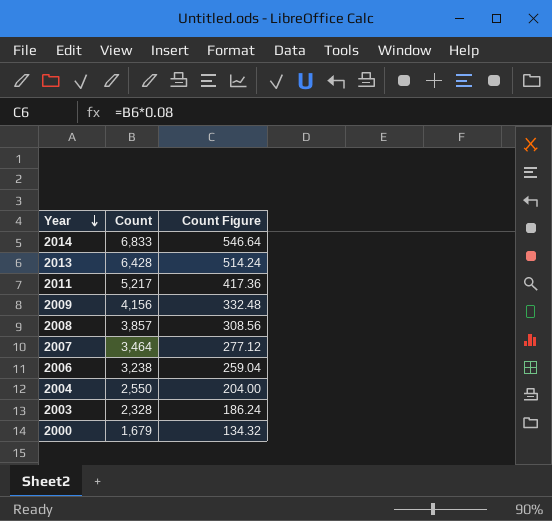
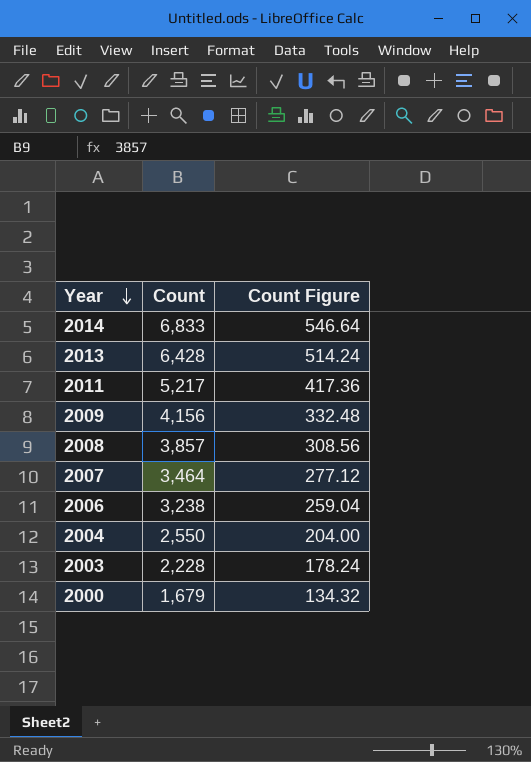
2003 | Count: 2,328 -> 2,228
2003 | Count Figure: 186.24 -> 178.24

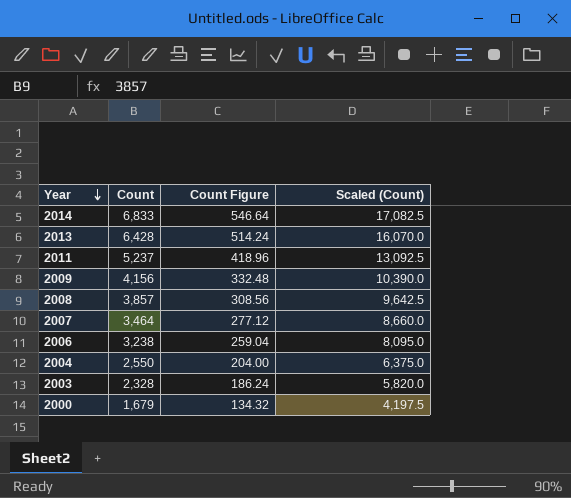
column Scaled (Count) | formula: none -> [Count] * 2.5
2011 | Count: 5,217 -> 5,237
2011 | Count Figure: 417.36 -> 418.96
2003 | Count: 2,228 -> 2,328
2003 | Count Figure: 178.24 -> 186.24

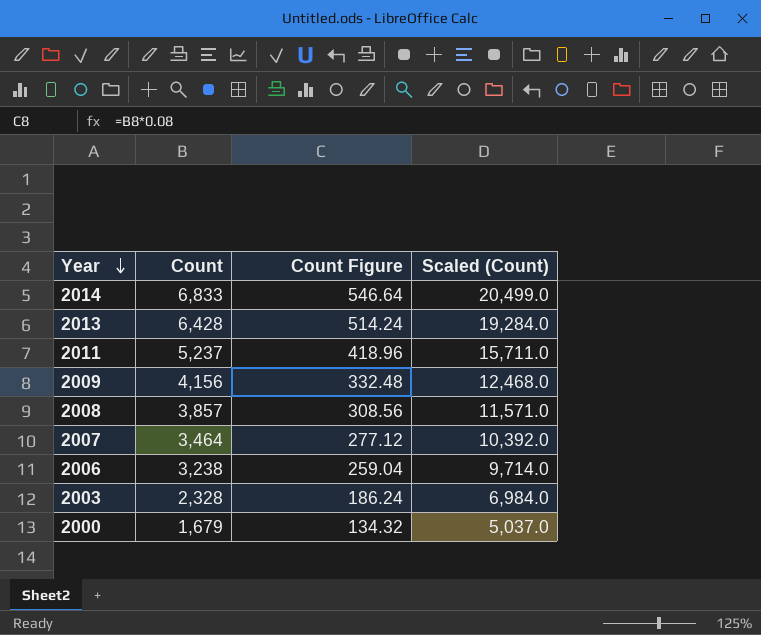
column Scaled (Count) | formula: [Count] * 2.5 -> [Count] * 3
row 2004: 2,550 | 204.00 | 6,375.0 -> none

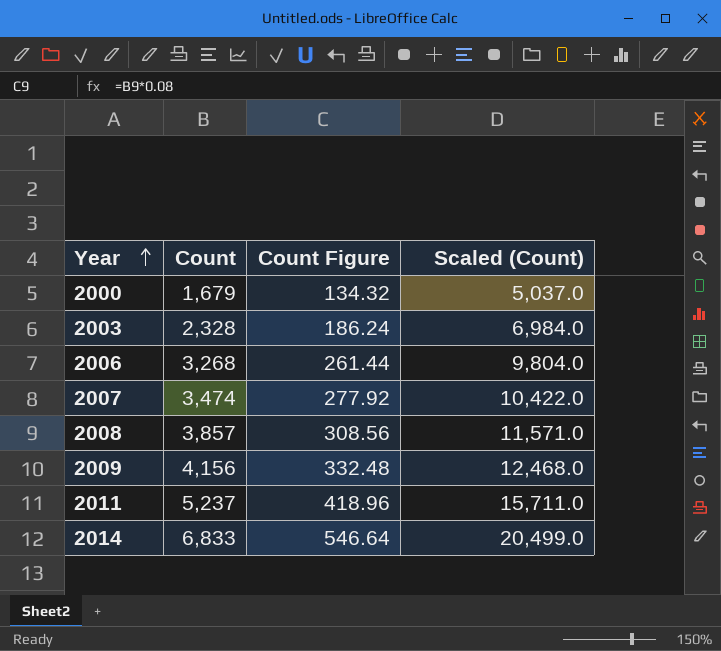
row order: Year descending -> Year ascending
row 2013: 6,428 | 514.24 | 19,284.0 -> none
2006 | Count: 3,238 -> 3,268
2006 | Count Figure: 259.04 -> 261.44
2006 | Scaled (Count): 9,714.0 -> 9,804.0
2007 | Count: 3,464 -> 3,474
2007 | Count Figure: 277.12 -> 277.92
2007 | Scaled (Count): 10,392.0 -> 10,422.0

